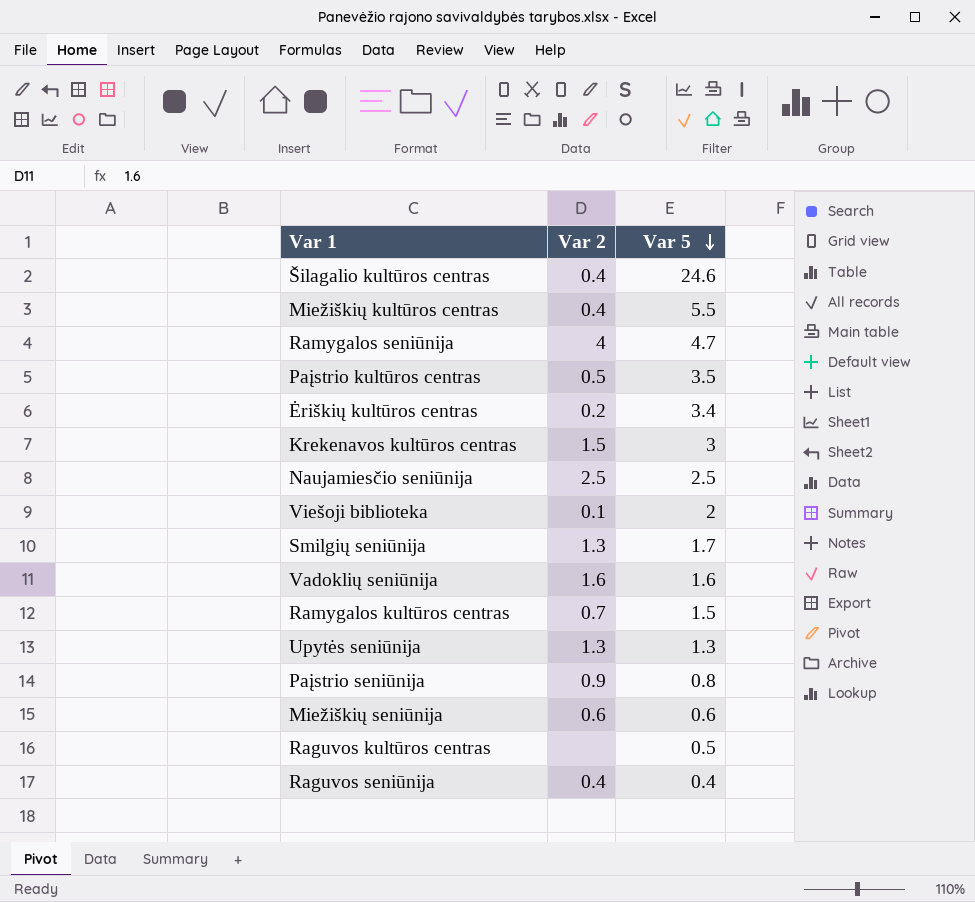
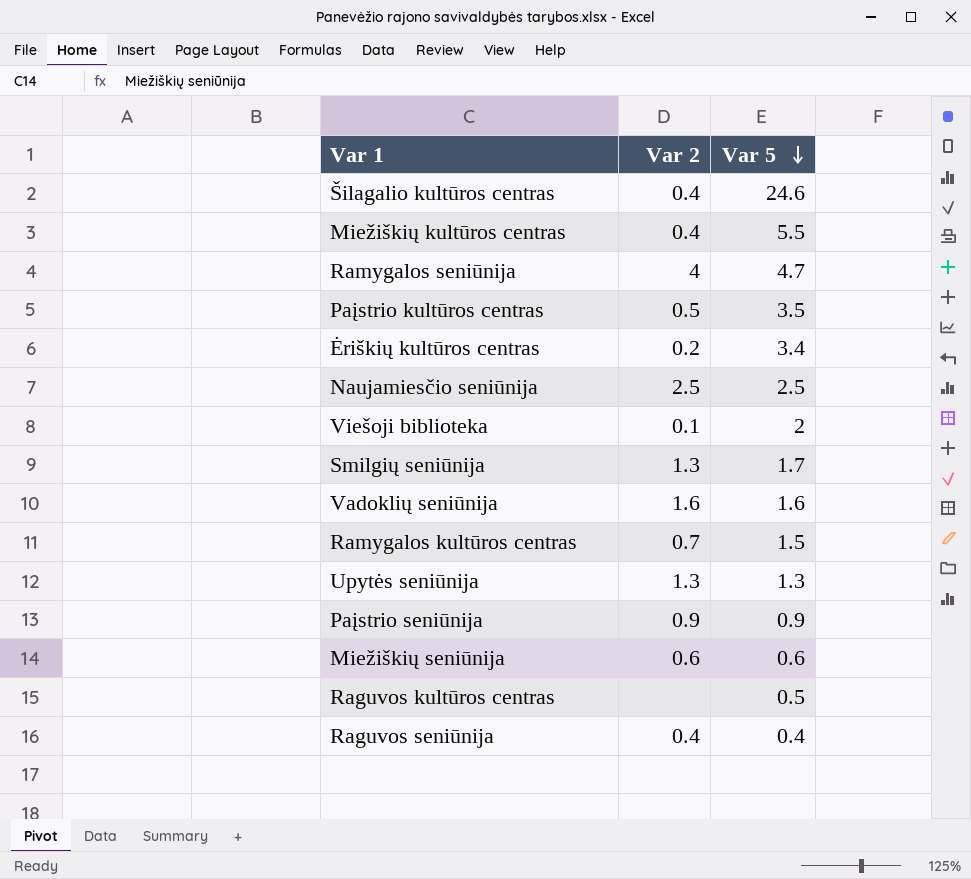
row Krekenavos kultūros centras: 1.5 | 3 -> none
Paįstrio seniūnija | Var 5: 0.8 -> 0.9

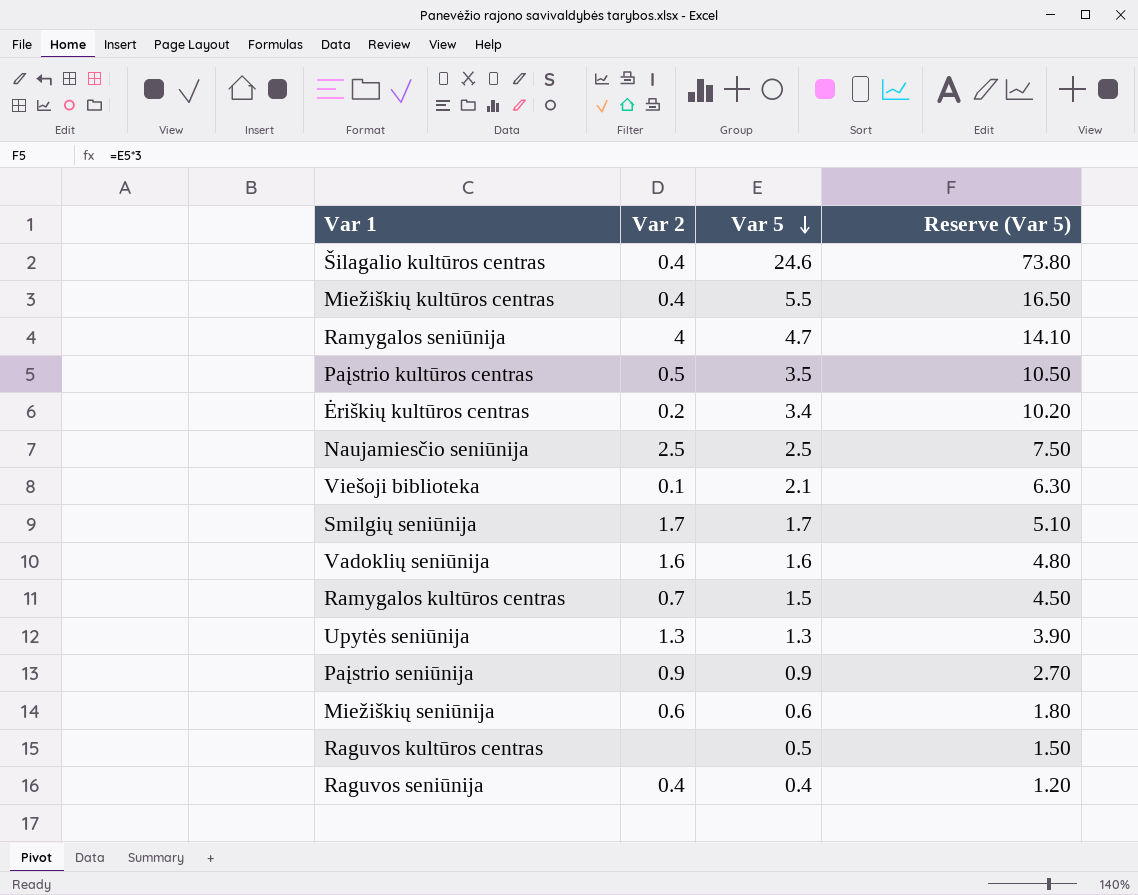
column Reserve (Var 5) | formula: none -> [Var 5] * 3
Viešoji biblioteka | Var 5: 2 -> 2.1
Smilgių seniūnija | Var 2: 1.3 -> 1.7

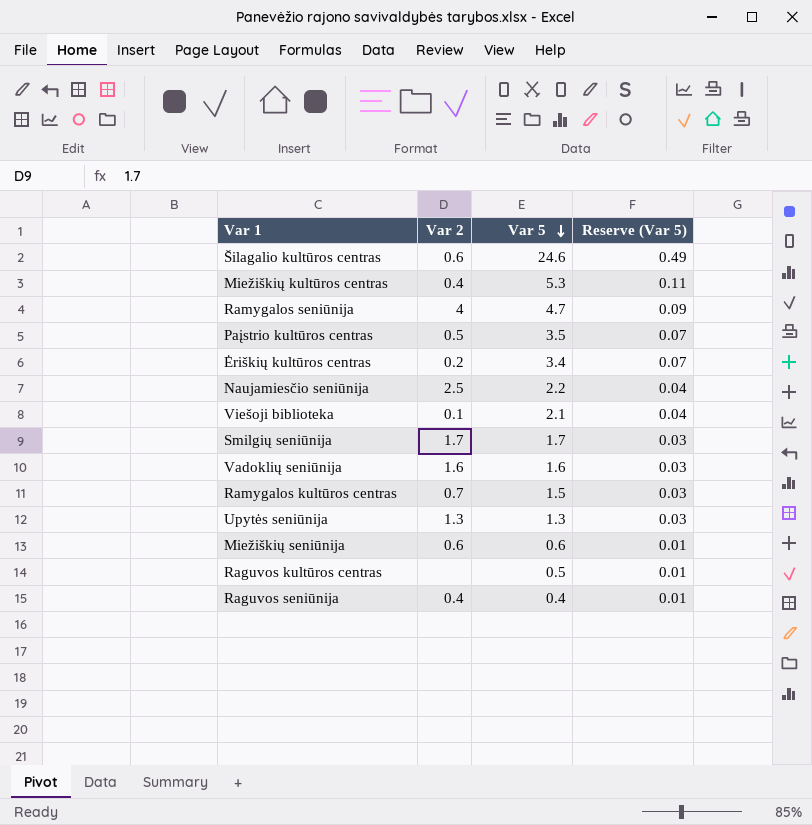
column Reserve (Var 5) | formula: [Var 5] * 3 -> [Var 5] * 0.02
row Paįstrio seniūnija: 0.9 | 0.9 | 2.70 -> none
Šilagalio kultūros centras | Var 2: 0.4 -> 0.6
Miežiškių kultūros centras | Var 5: 5.5 -> 5.3
Naujamiesčio seniūnija | Var 5: 2.5 -> 2.2

